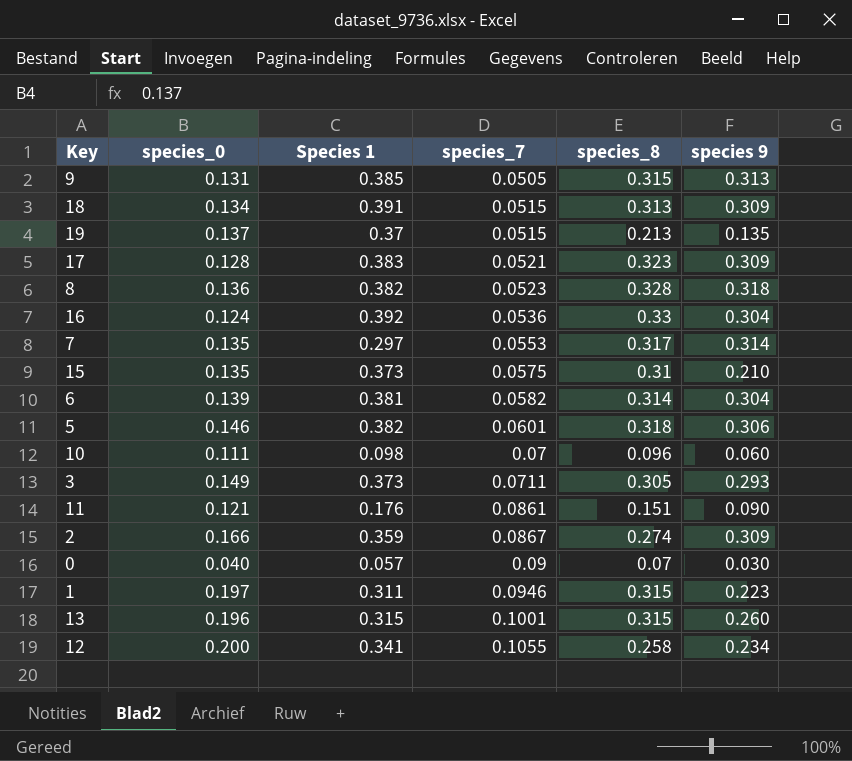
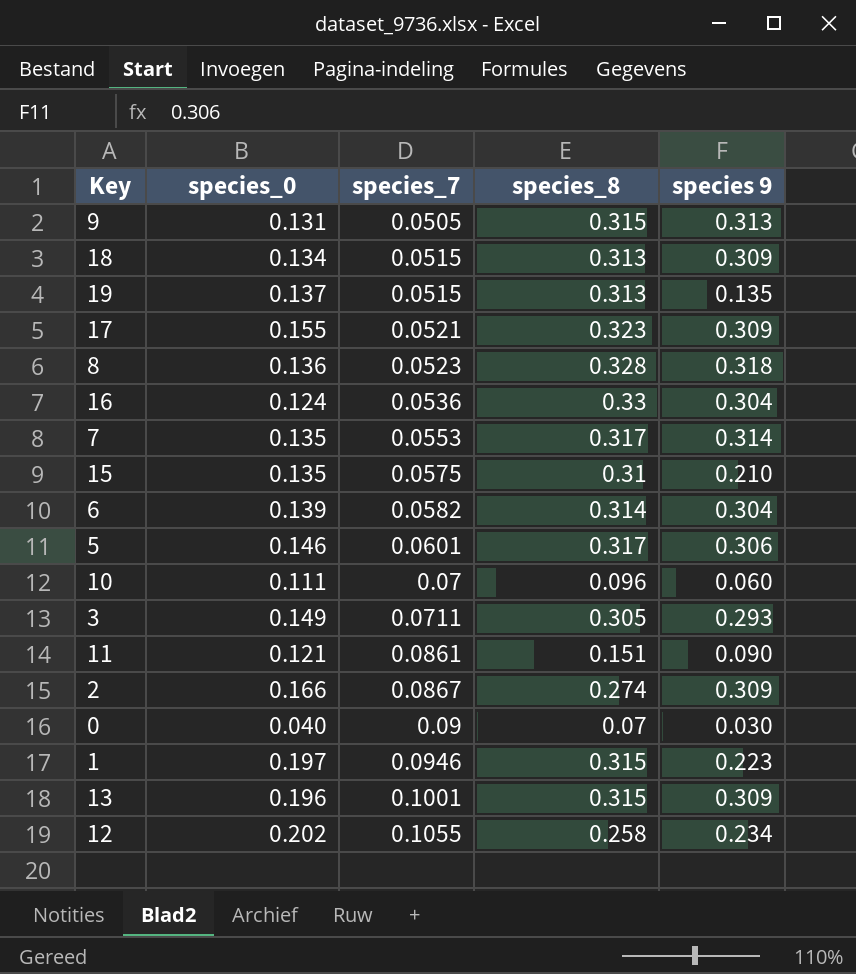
column Species 1 | position: 3 -> none
19 | species_8: 0.213 -> 0.313
17 | species_0: 0.128 -> 0.155
5 | species_8: 0.318 -> 0.317
13 | species 9: 0.260 -> 0.309
12 | species_0: 0.200 -> 0.202

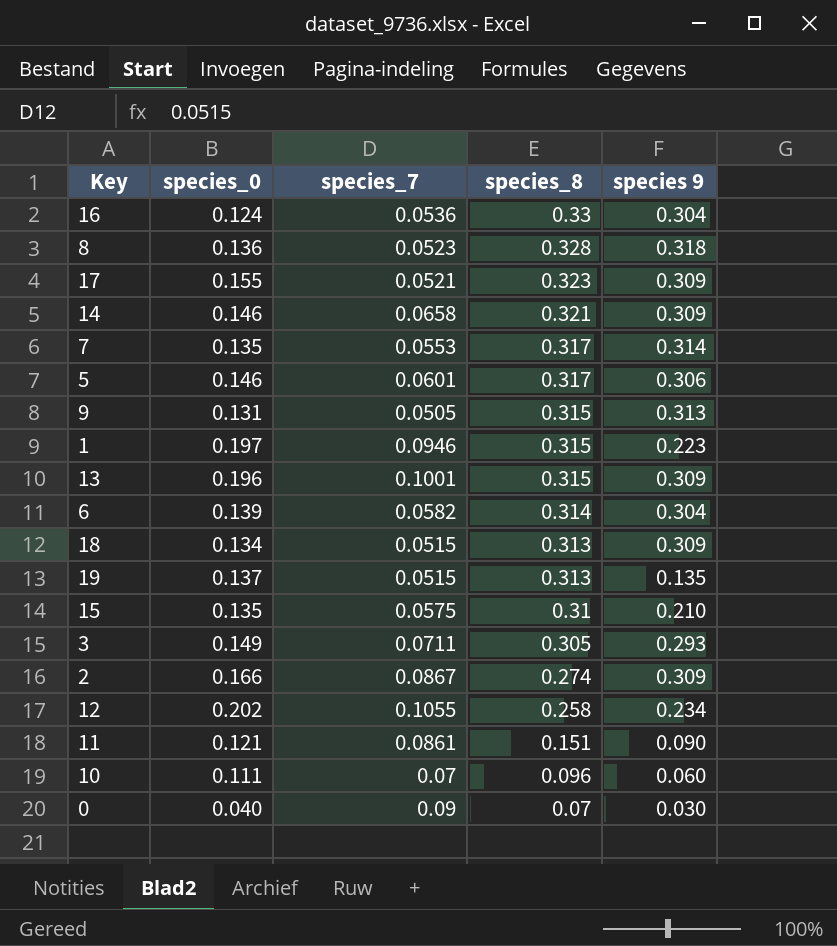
row order: species_7 ascending -> species_8 descending
row 14: none -> 0.146 | 0.0658 | 0.321 | 0.309

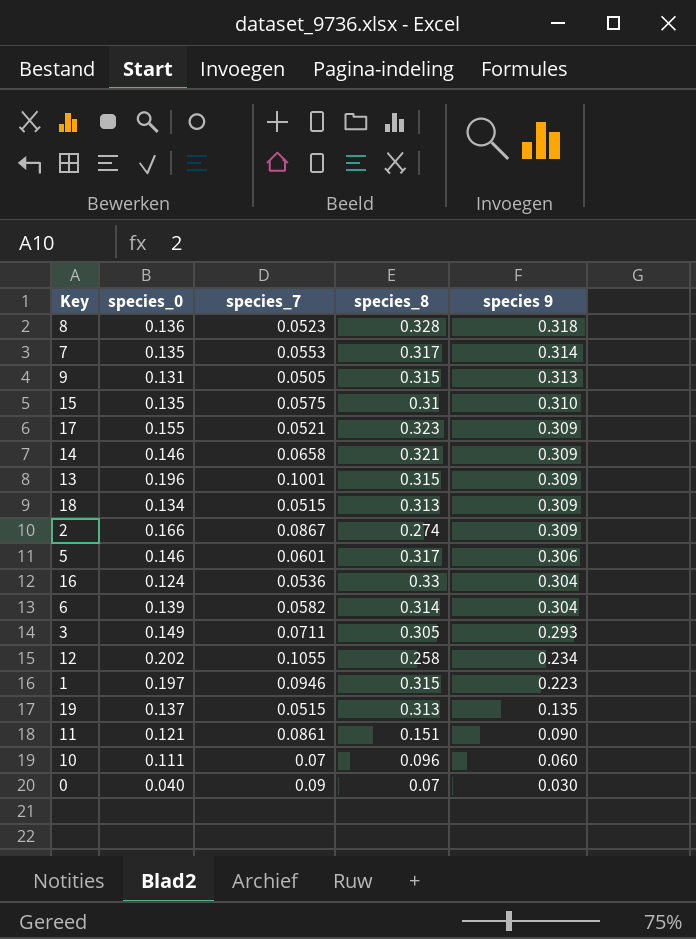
row order: species_8 descending -> species 9 descending
15 | species 9: 0.210 -> 0.310

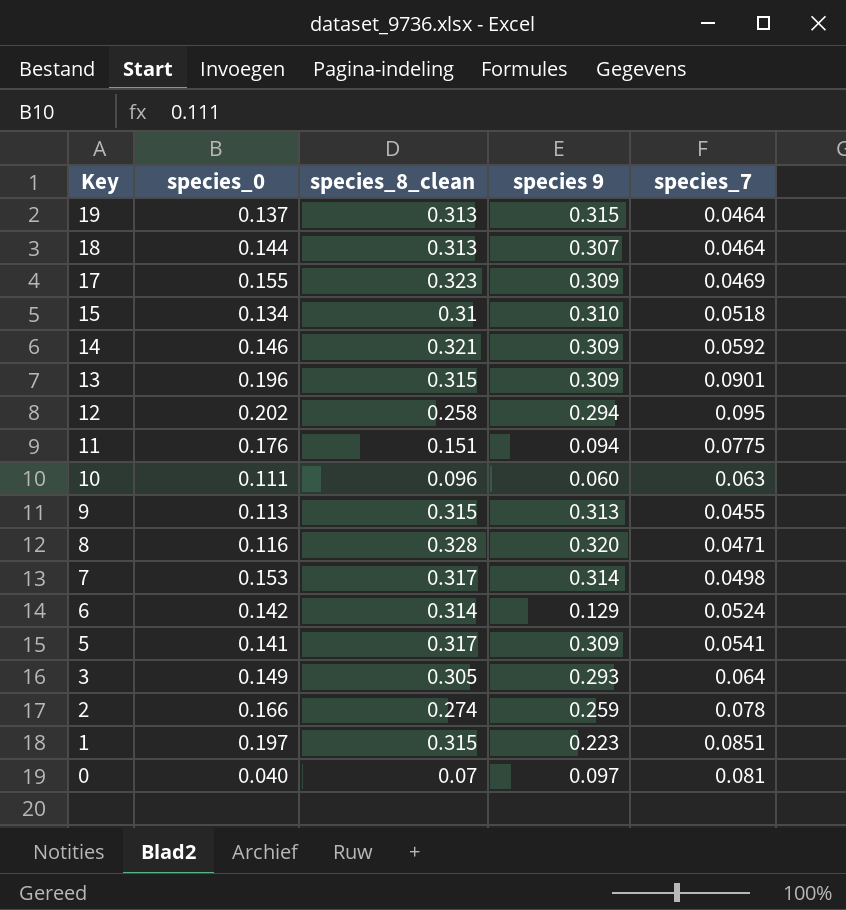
row order: species 9 descending -> Key descending
column name: species_8 -> species_8_clean
column species_7 | position: 3 -> 5
row 16: 0.124 | 0.0536 | 0.33 | 0.304 -> none
19 | species 9: 0.135 -> 0.315
19 | species_7: 0.0515 -> 0.0464
18 | species_0: 0.134 -> 0.144
18 | species 9: 0.309 -> 0.307
18 | species_7: 0.0515 -> 0.0464
17 | species_7: 0.0521 -> 0.0469
15 | species_0: 0.135 -> 0.134
15 | species_7: 0.0575 -> 0.0518
14 | species_7: 0.0658 -> 0.0592
13 | species_7: 0.1001 -> 0.0901
12 | species 9: 0.234 -> 0.294
12 | species_7: 0.1055 -> 0.095
11 | species_0: 0.121 -> 0.176
11 | species 9: 0.090 -> 0.094
11 | species_7: 0.0861 -> 0.0775
10 | species_7: 0.07 -> 0.063
9 | species_0: 0.131 -> 0.113
9 | species_7: 0.0505 -> 0.0455
8 | species_0: 0.136 -> 0.116
8 | species 9: 0.318 -> 0.320
8 | species_7: 0.0523 -> 0.0471
7 | species_0: 0.135 -> 0.153
7 | species_7: 0.0553 -> 0.0498
6 | species_0: 0.139 -> 0.142
6 | species 9: 0.304 -> 0.129
6 | species_7: 0.0582 -> 0.0524
5 | species_0: 0.146 -> 0.141
5 | species 9: 0.306 -> 0.309
5 | species_7: 0.0601 -> 0.0541
3 | species_7: 0.0711 -> 0.064
2 | species 9: 0.309 -> 0.259
2 | species_7: 0.0867 -> 0.078
1 | species_7: 0.0946 -> 0.0851
0 | species 9: 0.030 -> 0.097
0 | species_7: 0.09 -> 0.081

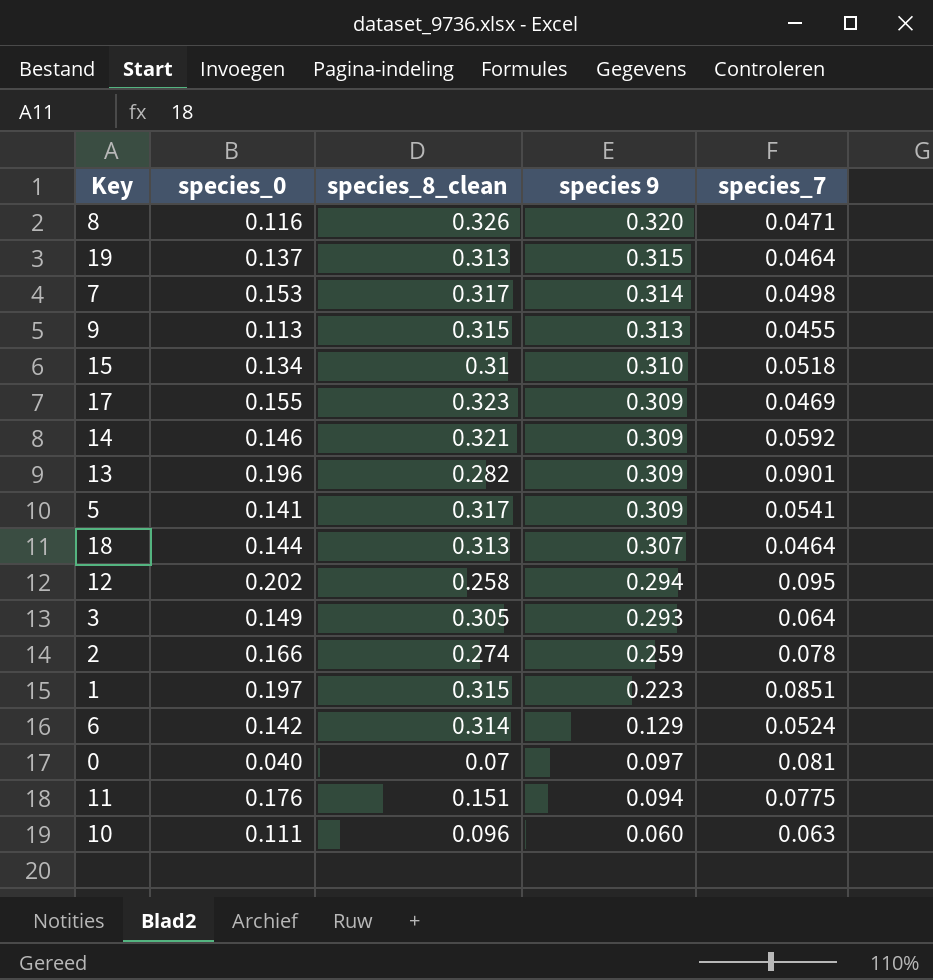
row order: Key descending -> species 9 descending
8 | species_8_clean: 0.328 -> 0.326
13 | species_8_clean: 0.315 -> 0.282

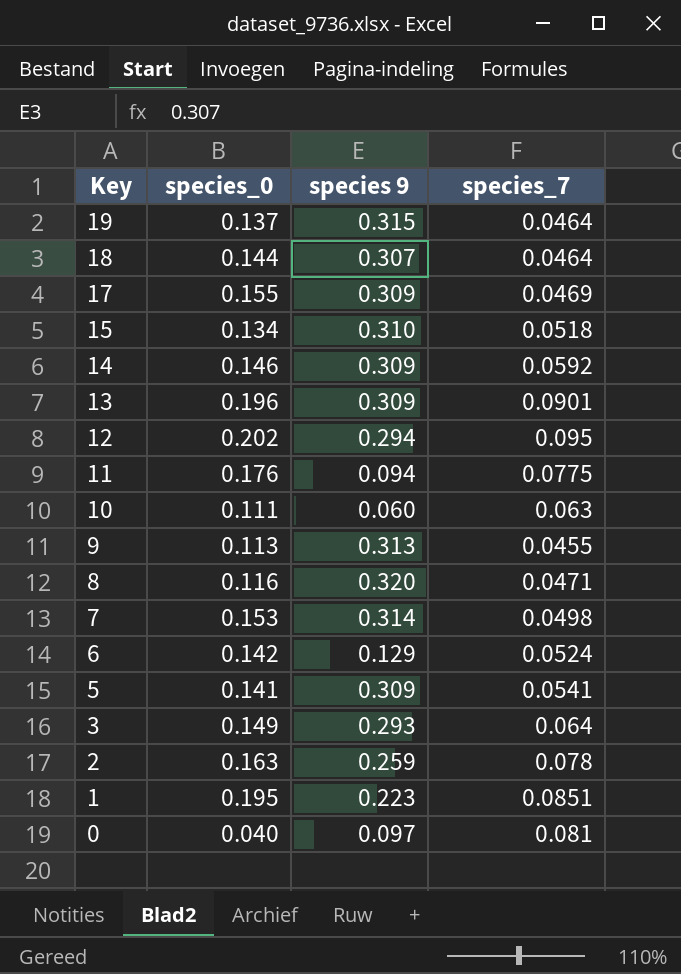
row order: species 9 descending -> Key descending
column species_8_clean | position: 3 -> none
2 | species_0: 0.166 -> 0.163
1 | species_0: 0.197 -> 0.195

